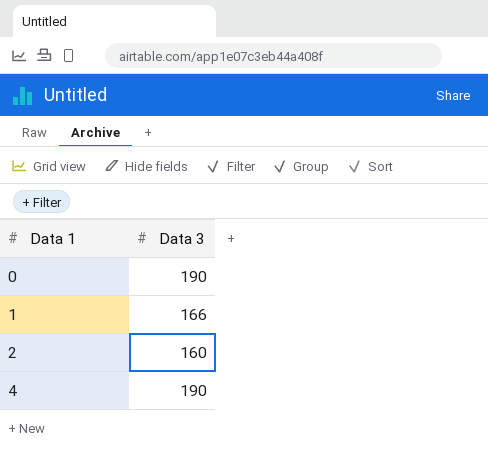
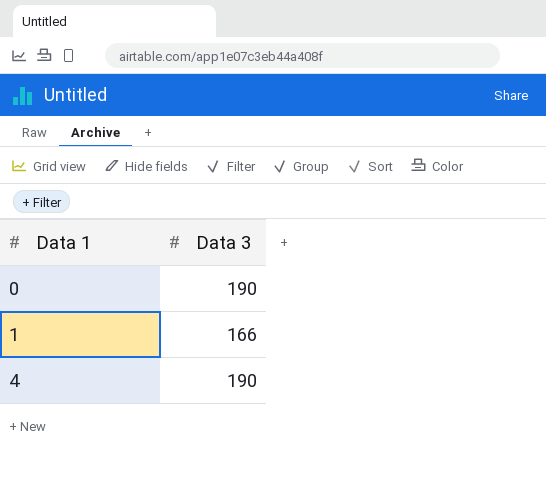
row 2: 160 -> none

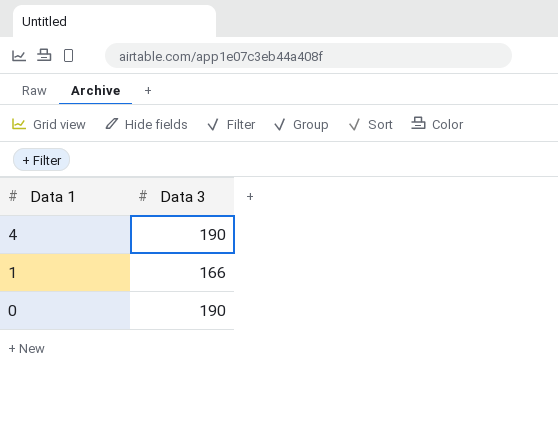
row order: Data 1 ascending -> Data 1 descending

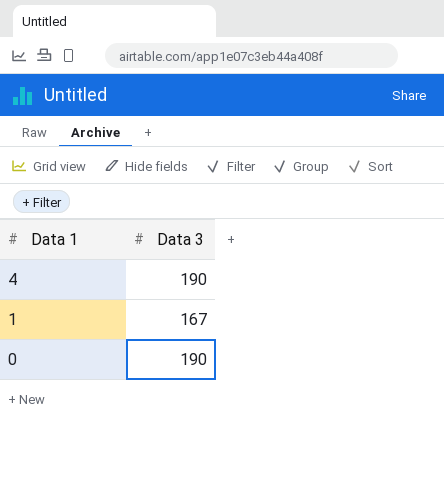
1 | Data 3: 166 -> 167

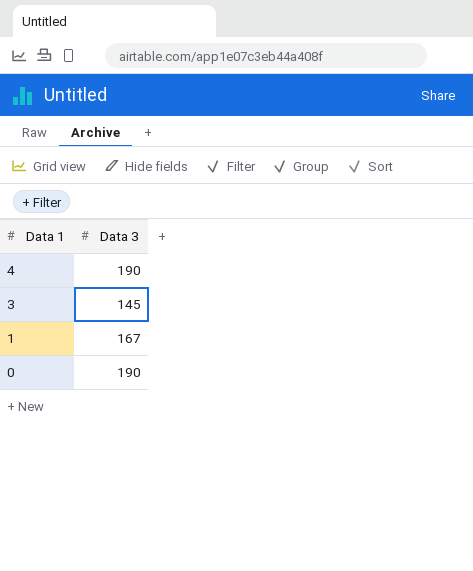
row 3: none -> 145

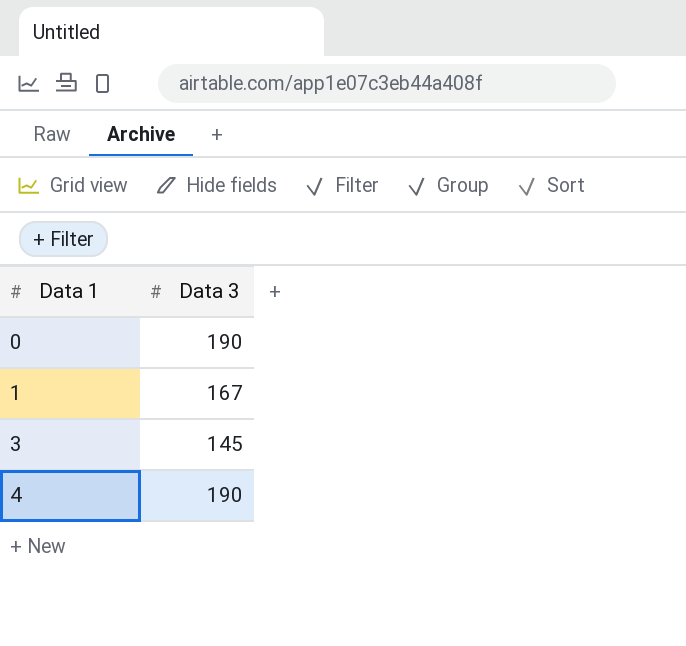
row order: Data 1 descending -> Data 1 ascending

